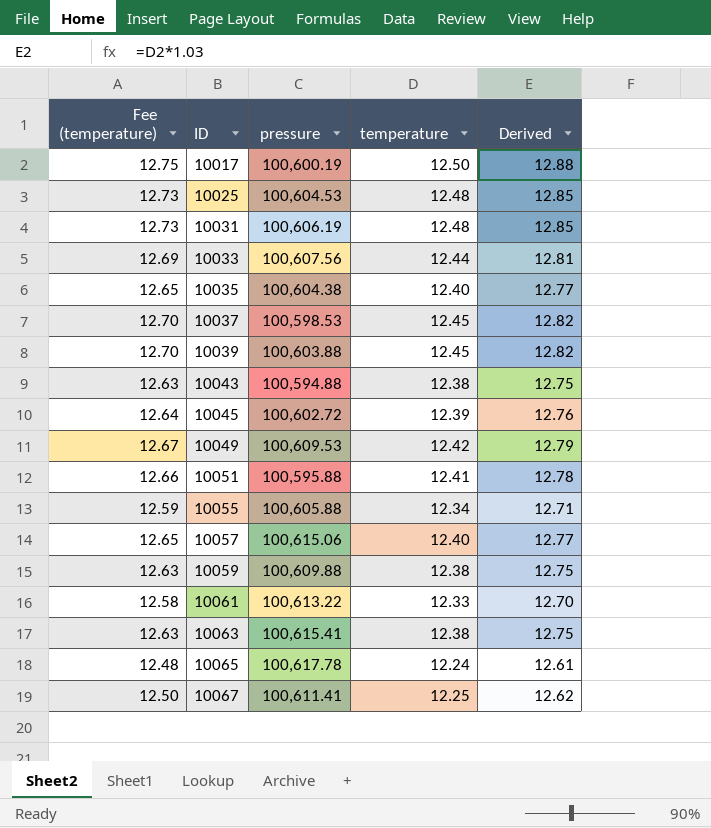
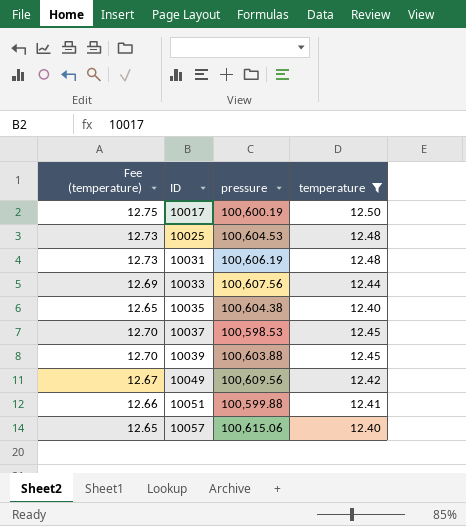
filter: none -> temperature >= 12.40
column Derived | formula: [temperature] * 1.03 -> none
10049 | pressure: 100,609.53 -> 100,609.56
10051 | pressure: 100,595.88 -> 100,599.88

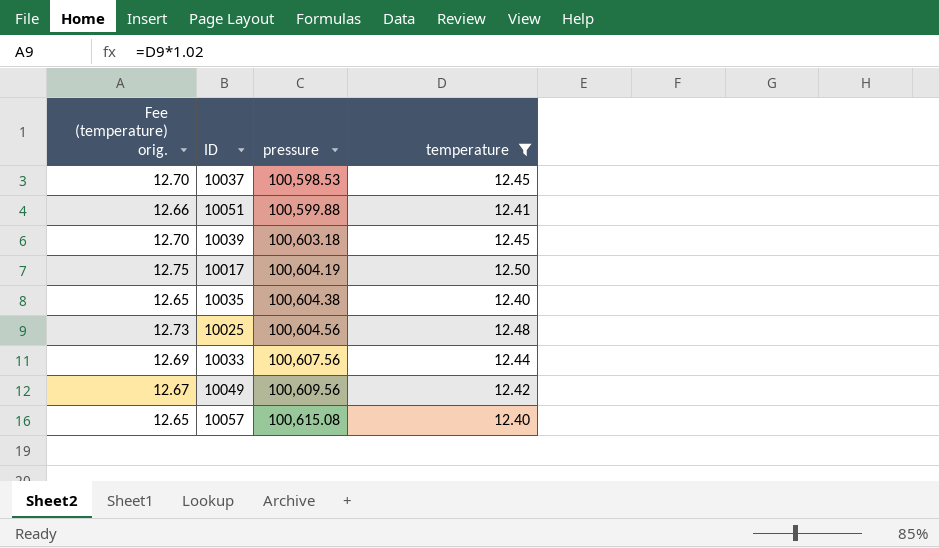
row order: ID ascending -> pressure ascending
column name: Fee (temperature) -> Fee (temperature) orig.
row 10031: 12.73 | 100,606.19 | 12.48 -> none
10039 | pressure: 100,603.88 -> 100,603.18
10017 | pressure: 100,600.19 -> 100,604.19
10025 | pressure: 100,604.53 -> 100,604.56
10057 | pressure: 100,615.06 -> 100,615.08

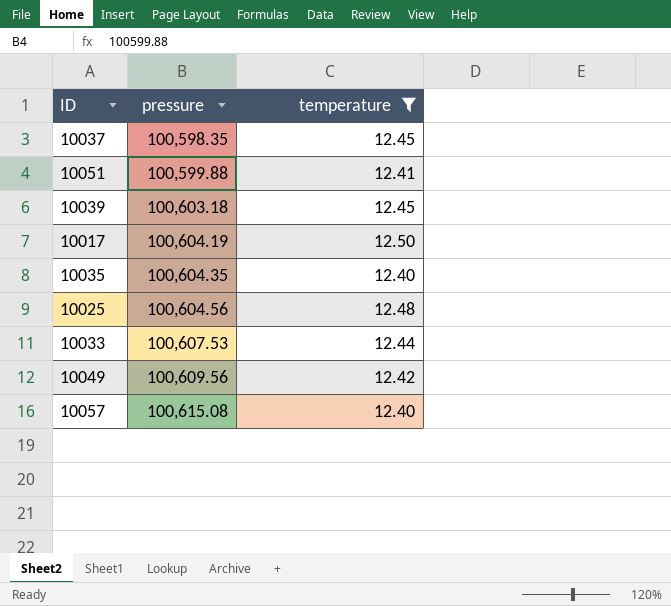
column Fee (temperature) orig. | formula: [temperature] * 1.02 -> none
10037 | pressure: 100,598.53 -> 100,598.35
10035 | pressure: 100,604.38 -> 100,604.35
10033 | pressure: 100,607.56 -> 100,607.53

